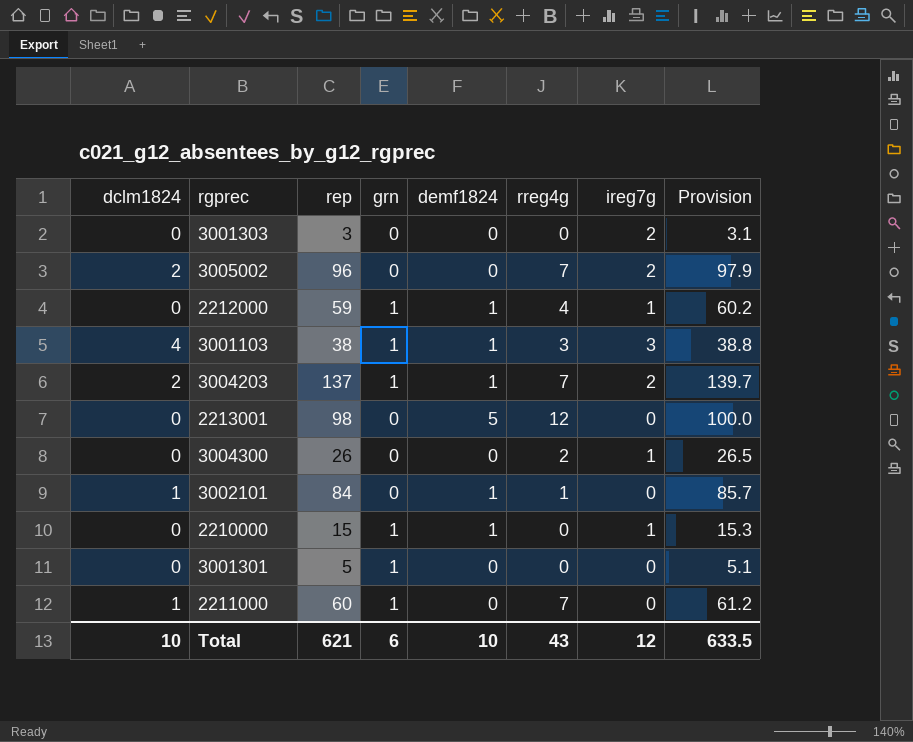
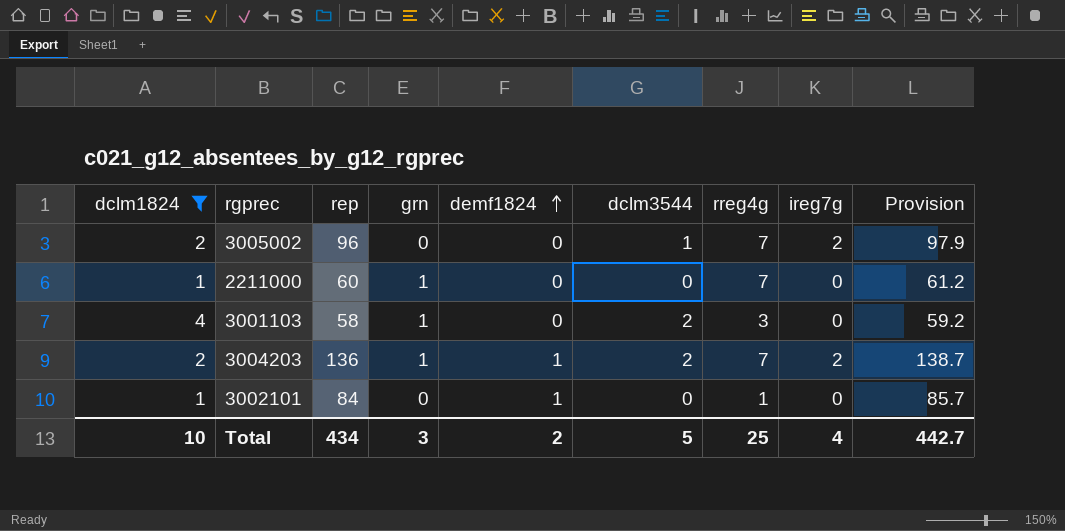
filter: none -> dclm1824 != 0
row order: none -> demf1824 ascending
column dclm3544 | position: none -> 6
3001103 | rep: 38 -> 58
3001103 | demf1824: 1 -> 0
3001103 | ireg7g: 3 -> 0
3001103 | Provision: 38.8 -> 59.2
3004203 | rep: 137 -> 136
3004203 | Provision: 139.7 -> 138.7
Total | rep: 621 -> 434
Total | grn: 6 -> 3
Total | demf1824: 10 -> 2
Total | rreg4g: 43 -> 25
Total | ireg7g: 12 -> 4
Total | Provision: 633.5 -> 442.7

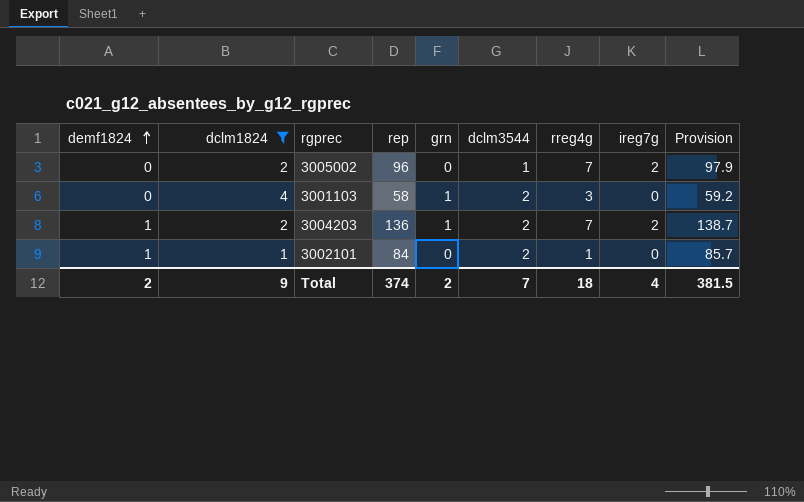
column demf1824 | position: 5 -> 1
row 2211000: 1 | 60 | 1 | 0 | 0 | 7 | 0 | 61.2 -> none
3002101 | dclm3544: 0 -> 2
Total | dclm1824: 10 -> 9
Total | rep: 434 -> 374
Total | grn: 3 -> 2
Total | dclm3544: 5 -> 7
Total | rreg4g: 25 -> 18
Total | Provision: 442.7 -> 381.5

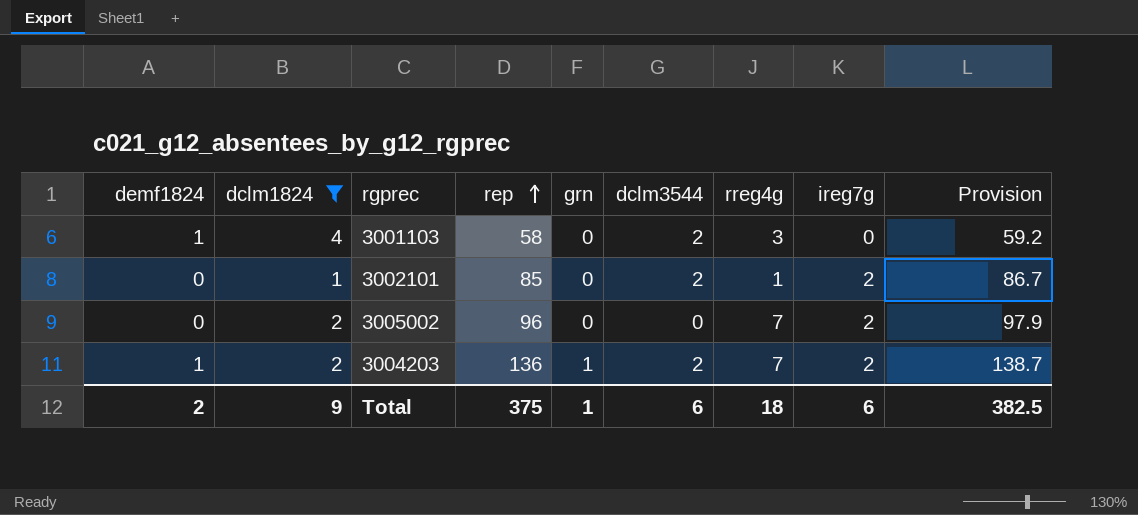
row order: demf1824 ascending -> rep ascending
3001103 | demf1824: 0 -> 1
3001103 | grn: 1 -> 0
3002101 | demf1824: 1 -> 0
3002101 | rep: 84 -> 85
3002101 | ireg7g: 0 -> 2
3002101 | Provision: 85.7 -> 86.7
3005002 | dclm3544: 1 -> 0
Total | rep: 374 -> 375
Total | grn: 2 -> 1
Total | dclm3544: 7 -> 6
Total | ireg7g: 4 -> 6
Total | Provision: 381.5 -> 382.5

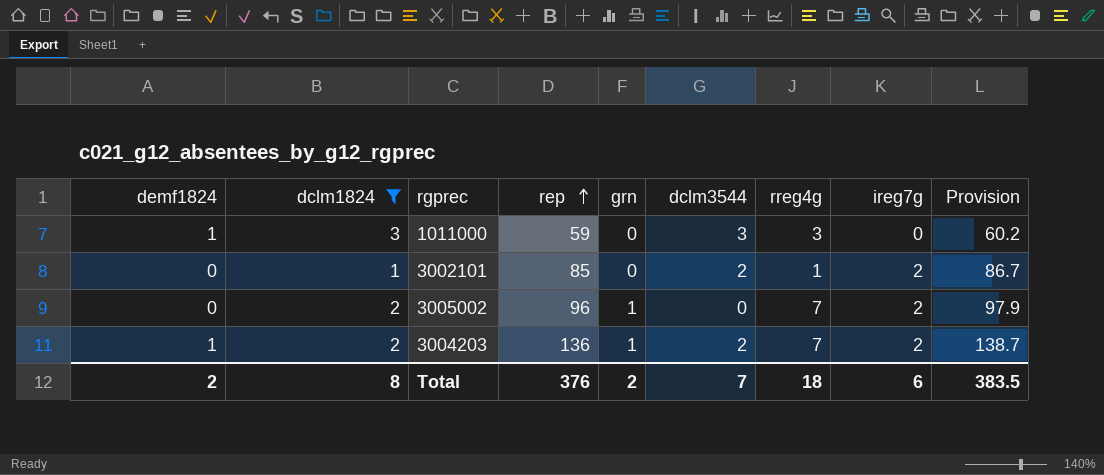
row 3001103: 1 | 4 | 58 | 0 | 2 | 3 | 0 | 59.2 -> none
row 1011000: none -> 1 | 3 | 59 | 0 | 3 | 3 | 0 | 60.2
3005002 | grn: 0 -> 1
Total | dclm1824: 9 -> 8
Total | rep: 375 -> 376
Total | grn: 1 -> 2
Total | dclm3544: 6 -> 7
Total | Provision: 382.5 -> 383.5

